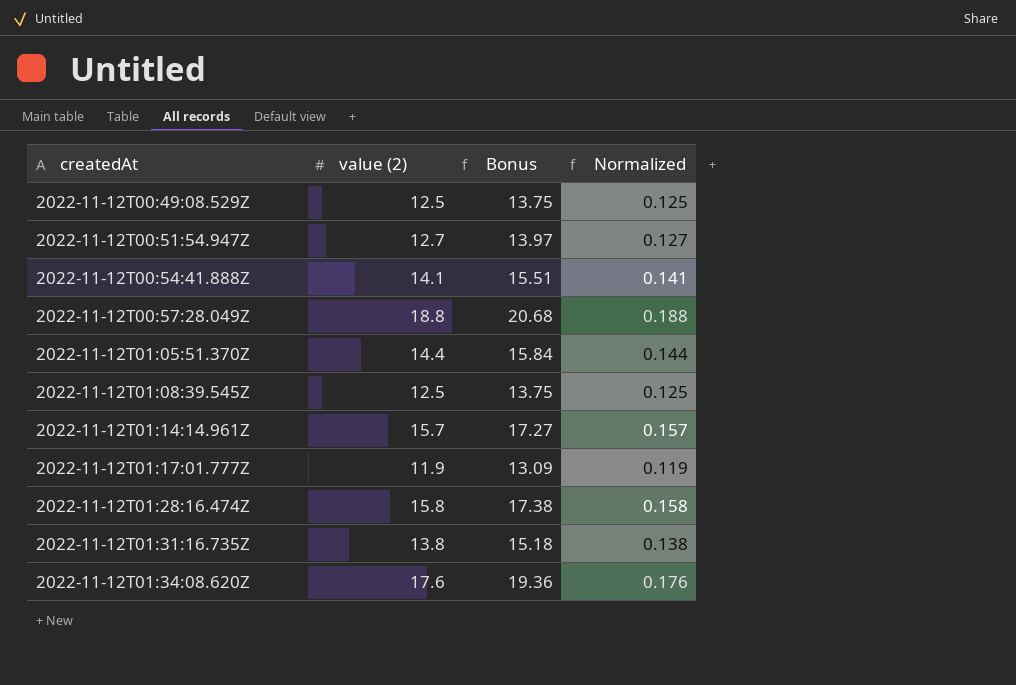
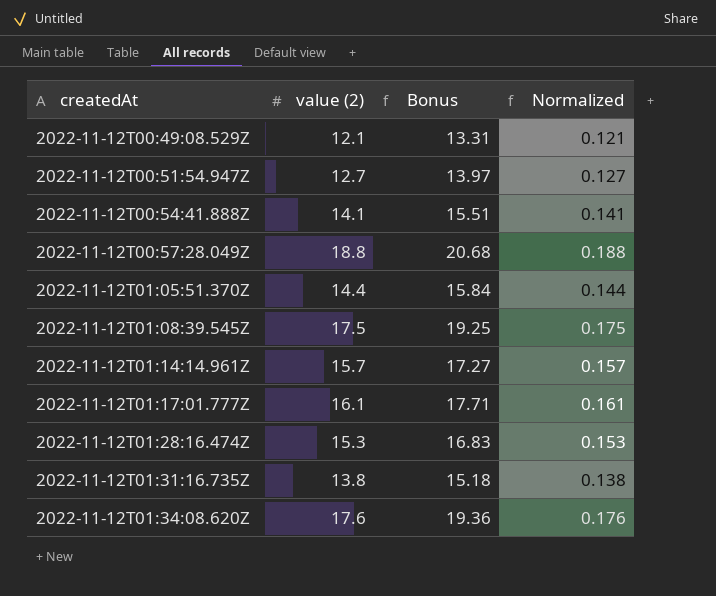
2022-11-12T00:49:08.529Z | value (2): 12.5 -> 12.1
2022-11-12T00:49:08.529Z | Bonus: 13.75 -> 13.31
2022-11-12T00:49:08.529Z | Normalized: 0.125 -> 0.121
2022-11-12T01:08:39.545Z | value (2): 12.5 -> 17.5
2022-11-12T01:08:39.545Z | Bonus: 13.75 -> 19.25
2022-11-12T01:08:39.545Z | Normalized: 0.125 -> 0.175
2022-11-12T01:17:01.777Z | value (2): 11.9 -> 16.1
2022-11-12T01:17:01.777Z | Bonus: 13.09 -> 17.71
2022-11-12T01:17:01.777Z | Normalized: 0.119 -> 0.161
2022-11-12T01:28:16.474Z | value (2): 15.8 -> 15.3
2022-11-12T01:28:16.474Z | Bonus: 17.38 -> 16.83
2022-11-12T01:28:16.474Z | Normalized: 0.158 -> 0.153

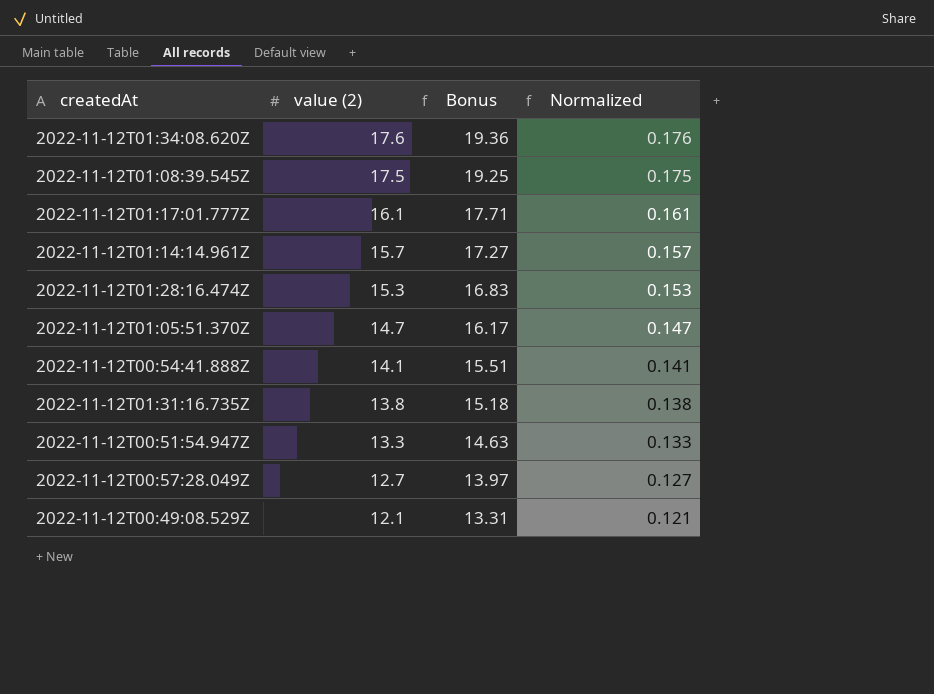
row order: createdAt ascending -> value (2) descending
2022-11-12T01:05:51.370Z | value (2): 14.4 -> 14.7
2022-11-12T01:05:51.370Z | Bonus: 15.84 -> 16.17
2022-11-12T01:05:51.370Z | Normalized: 0.144 -> 0.147
2022-11-12T00:51:54.947Z | value (2): 12.7 -> 13.3
2022-11-12T00:51:54.947Z | Bonus: 13.97 -> 14.63
2022-11-12T00:51:54.947Z | Normalized: 0.127 -> 0.133
2022-11-12T00:57:28.049Z | value (2): 18.8 -> 12.7
2022-11-12T00:57:28.049Z | Bonus: 20.68 -> 13.97
2022-11-12T00:57:28.049Z | Normalized: 0.188 -> 0.127

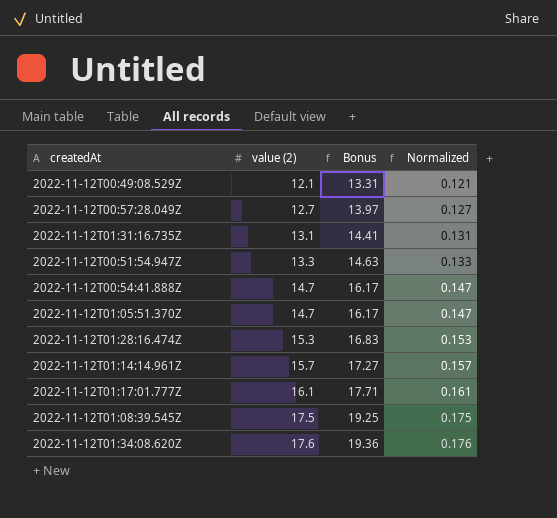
row order: value (2) descending -> value (2) ascending
2022-11-12T01:31:16.735Z | value (2): 13.8 -> 13.1
2022-11-12T01:31:16.735Z | Bonus: 15.18 -> 14.41
2022-11-12T01:31:16.735Z | Normalized: 0.138 -> 0.131
2022-11-12T00:54:41.888Z | value (2): 14.1 -> 14.7
2022-11-12T00:54:41.888Z | Bonus: 15.51 -> 16.17
2022-11-12T00:54:41.888Z | Normalized: 0.141 -> 0.147

